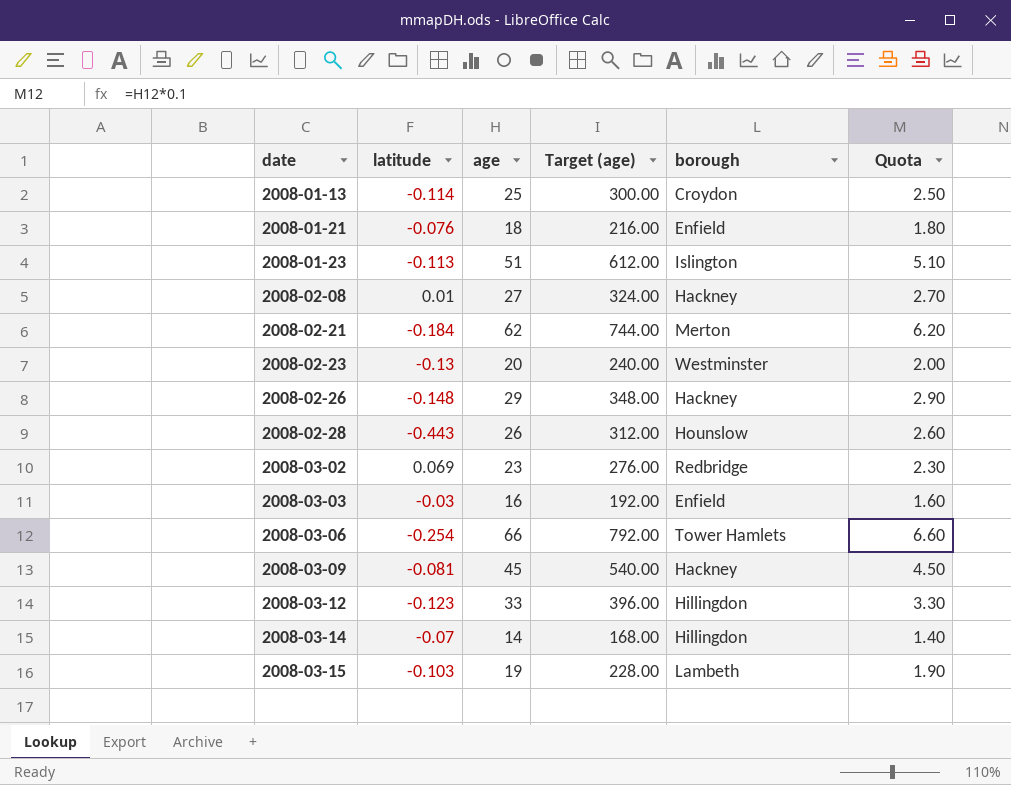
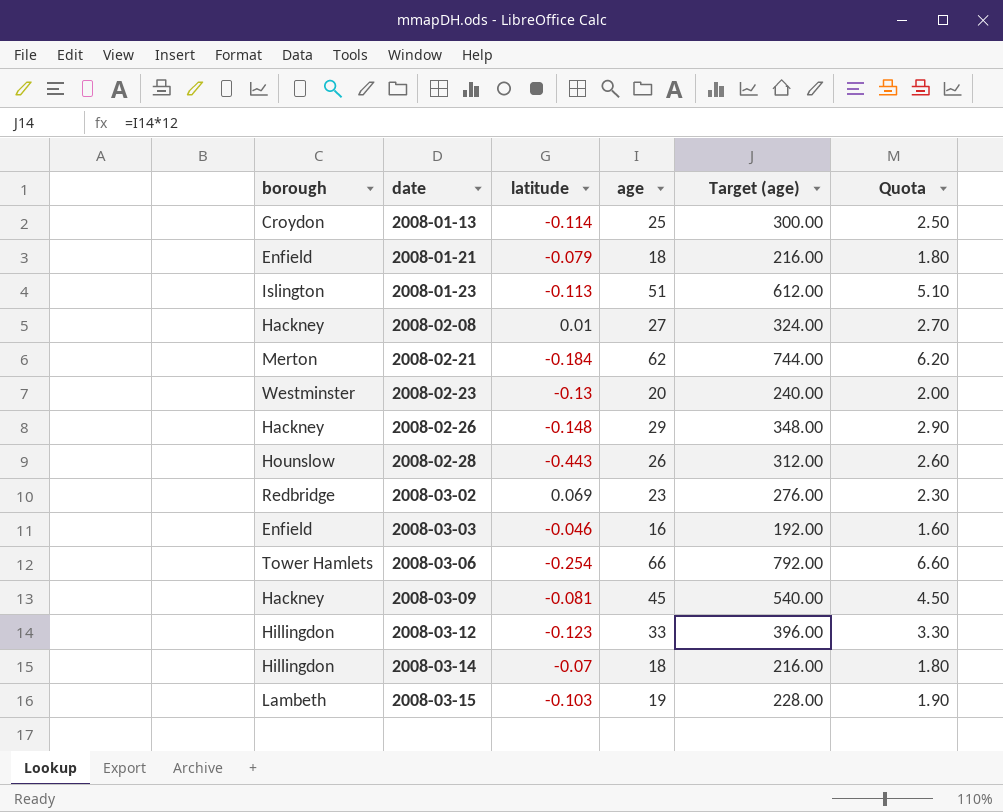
column borough | position: 5 -> 1
2008-01-21 | latitude: -0.076 -> -0.079
2008-03-03 | latitude: -0.03 -> -0.046
2008-03-14 | age: 14 -> 18
2008-03-14 | Target (age): 168.00 -> 216.00
2008-03-14 | Quota: 1.40 -> 1.80

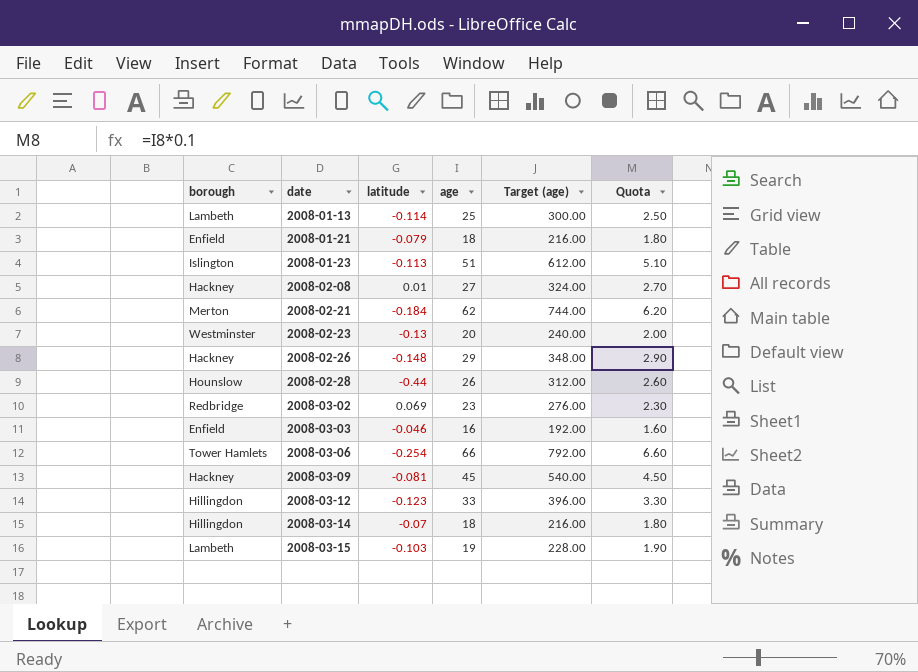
2008-01-13 | borough: Croydon -> Lambeth
2008-02-28 | latitude: -0.443 -> -0.44

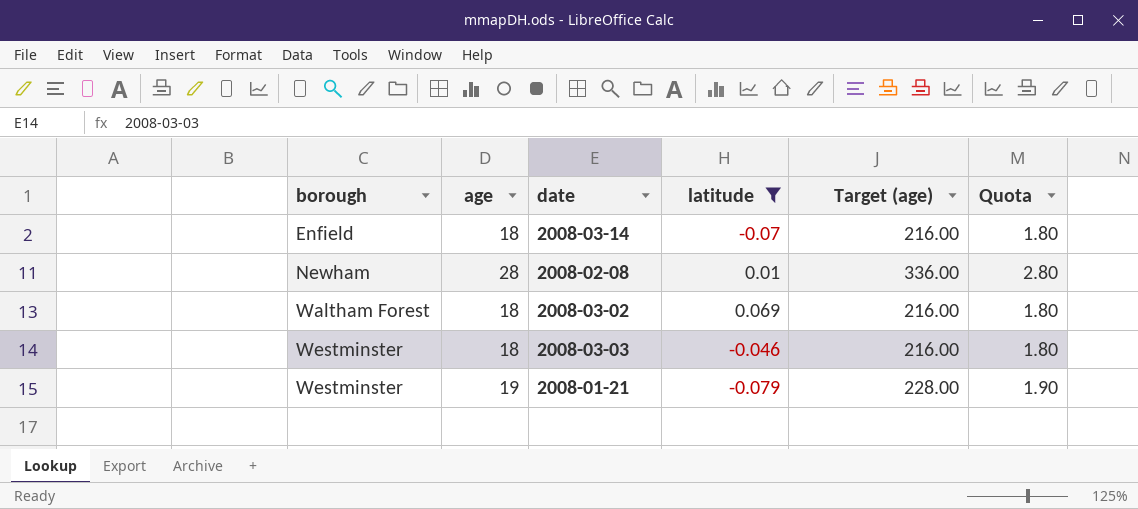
filter: none -> latitude >= -0.079
row order: date ascending -> borough ascending
column age | position: 4 -> 2
2008-03-14 | borough: Hillingdon -> Enfield
2008-02-08 | borough: Hackney -> Newham
2008-02-08 | age: 27 -> 28
2008-02-08 | Target (age): 324.00 -> 336.00
2008-02-08 | Quota: 2.70 -> 2.80
2008-03-02 | borough: Redbridge -> Waltham Forest
2008-03-02 | age: 23 -> 18
2008-03-02 | Target (age): 276.00 -> 216.00
2008-03-02 | Quota: 2.30 -> 1.80
2008-03-03 | borough: Enfield -> Westminster
2008-03-03 | age: 16 -> 18
2008-03-03 | Target (age): 192.00 -> 216.00
2008-03-03 | Quota: 1.60 -> 1.80
2008-01-21 | borough: Enfield -> Westminster
2008-01-21 | age: 18 -> 19
2008-01-21 | Target (age): 216.00 -> 228.00
2008-01-21 | Quota: 1.80 -> 1.90

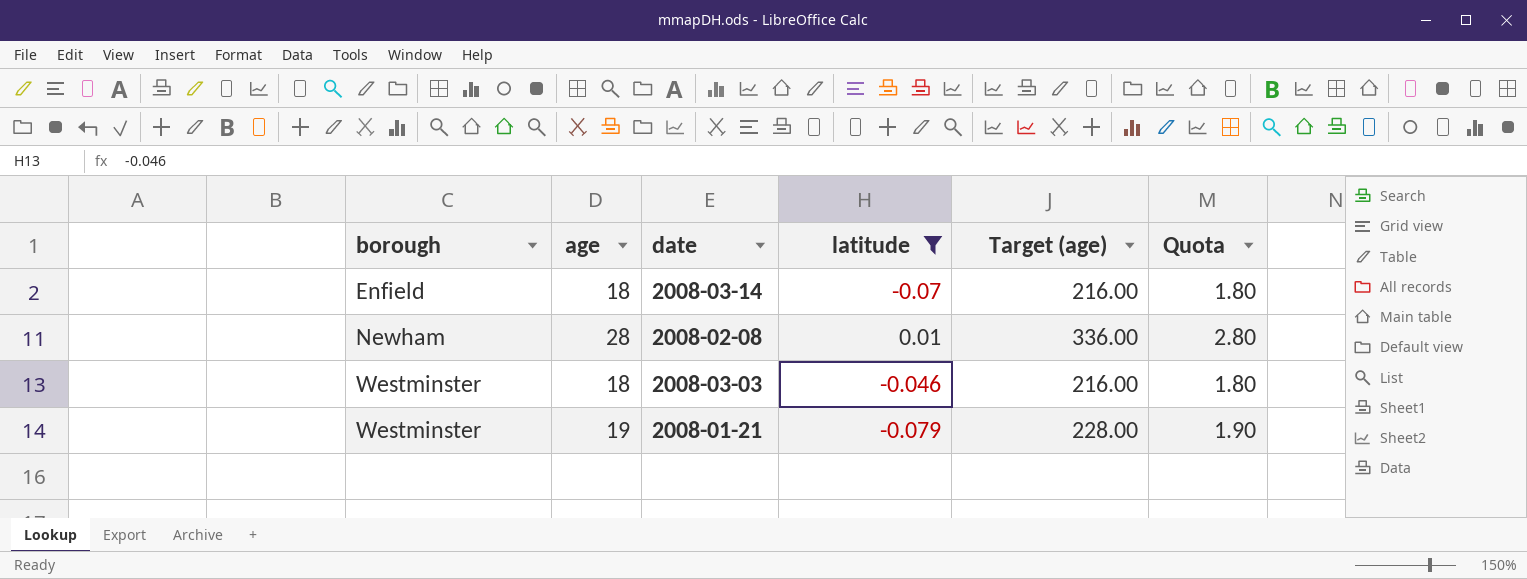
row 2008-03-02: Waltham Forest | 18 | 0.069 | 216.00 | 1.80 -> none

